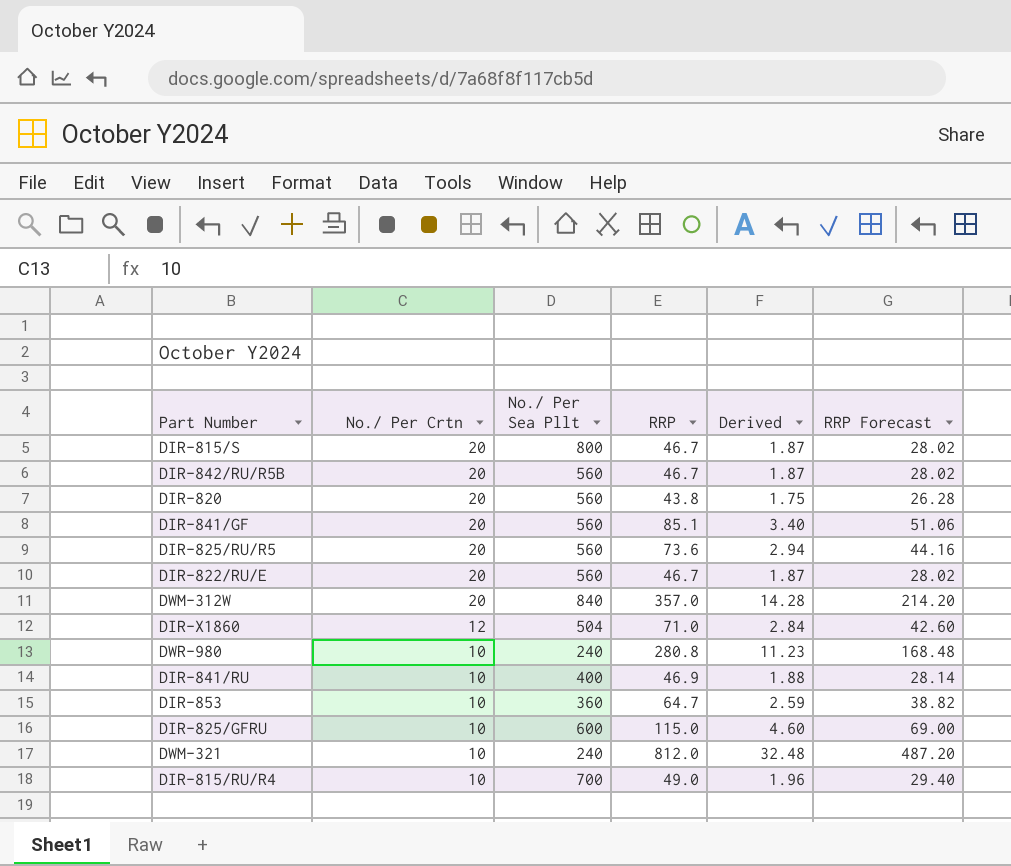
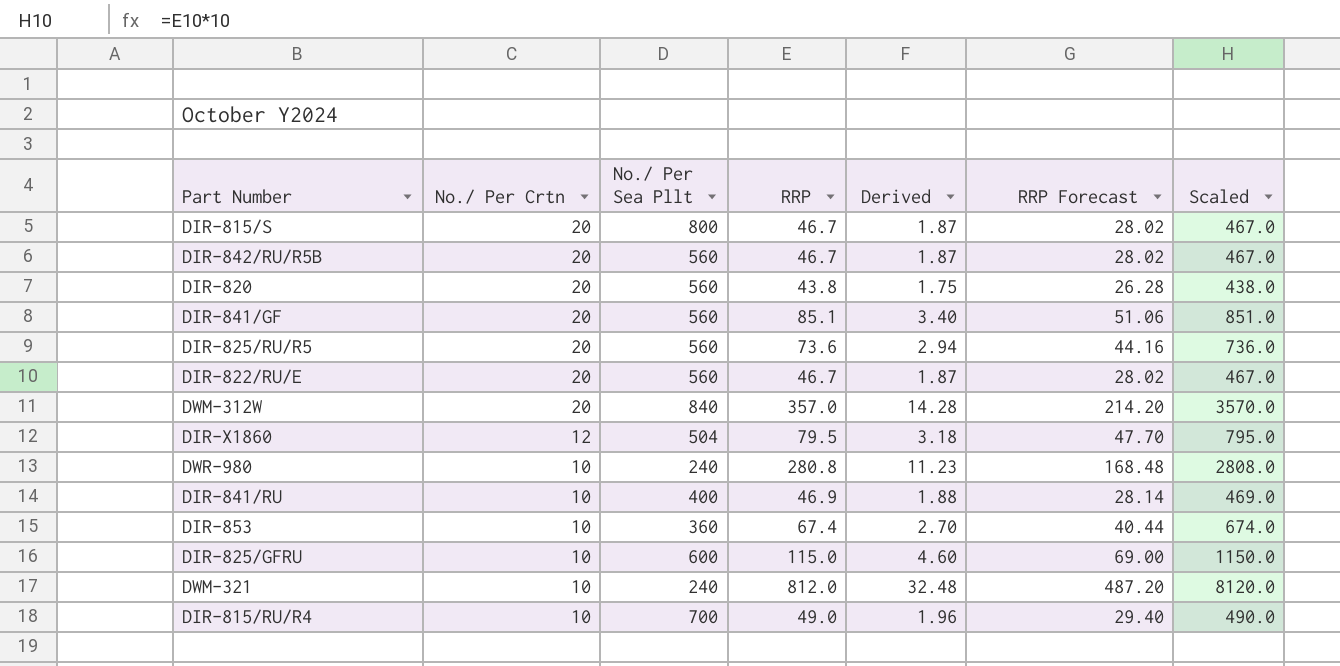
column Scaled | formula: none -> [RRP] * 10
DIR-X1860 | RRP: 71.0 -> 79.5
DIR-X1860 | Derived: 2.84 -> 3.18
DIR-X1860 | RRP Forecast: 42.60 -> 47.70
DIR-853 | RRP: 64.7 -> 67.4
DIR-853 | Derived: 2.59 -> 2.70
DIR-853 | RRP Forecast: 38.82 -> 40.44

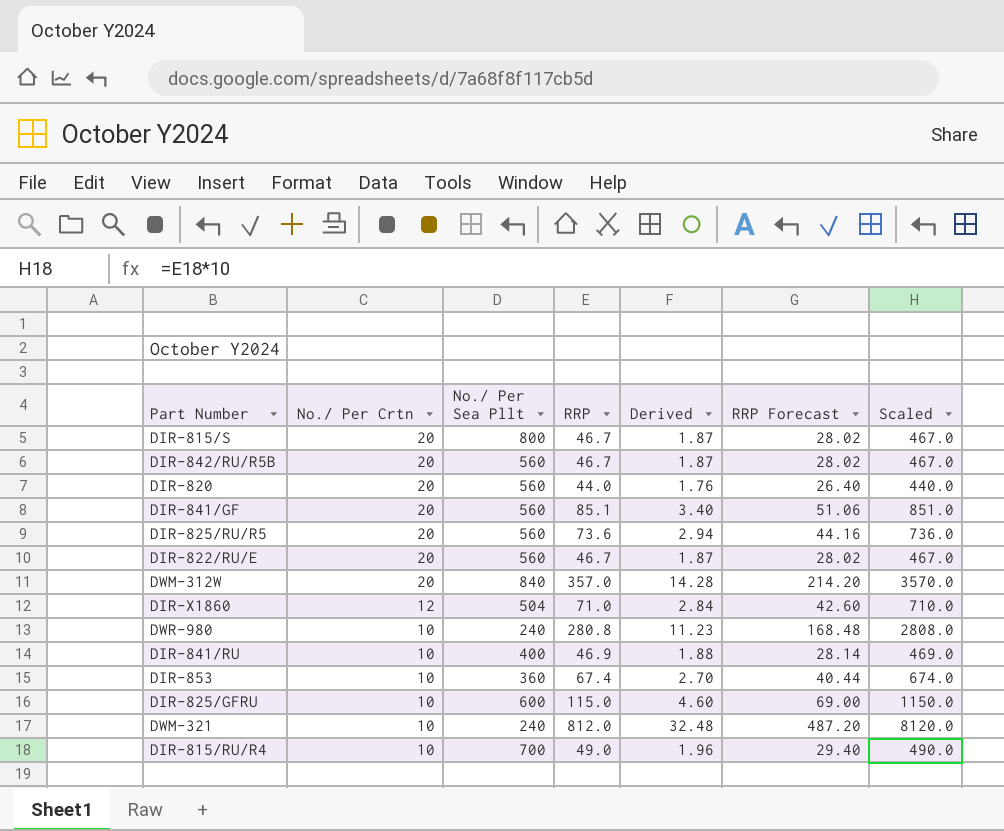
DIR-820 | RRP: 43.8 -> 44.0
DIR-820 | Derived: 1.75 -> 1.76
DIR-820 | RRP Forecast: 26.28 -> 26.40
DIR-820 | Scaled: 438.0 -> 440.0
DIR-X1860 | RRP: 79.5 -> 71.0
DIR-X1860 | Derived: 3.18 -> 2.84
DIR-X1860 | RRP Forecast: 47.70 -> 42.60
DIR-X1860 | Scaled: 795.0 -> 710.0

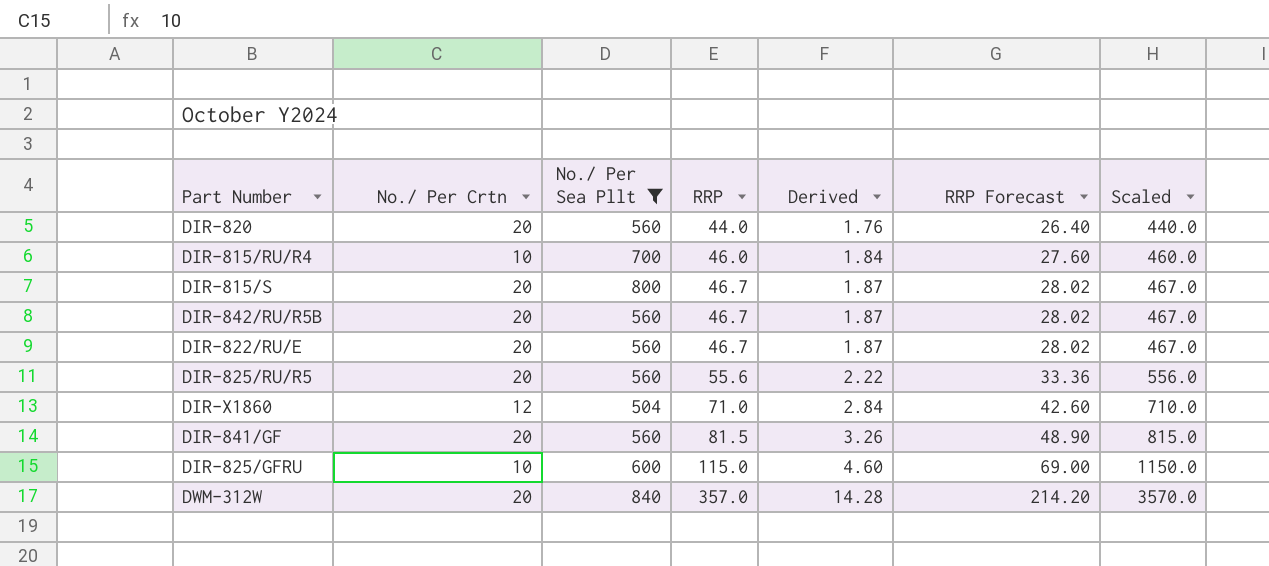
filter: none -> No./ Per Sea Pllt >= 504
row order: No./ Per Crtn descending -> RRP ascending
DIR-815/RU/R4 | RRP: 49.0 -> 46.0
DIR-815/RU/R4 | Derived: 1.96 -> 1.84
DIR-815/RU/R4 | RRP Forecast: 29.40 -> 27.60
DIR-815/RU/R4 | Scaled: 490.0 -> 460.0
DIR-825/RU/R5 | RRP: 73.6 -> 55.6
DIR-825/RU/R5 | Derived: 2.94 -> 2.22
DIR-825/RU/R5 | RRP Forecast: 44.16 -> 33.36
DIR-825/RU/R5 | Scaled: 736.0 -> 556.0
DIR-841/GF | RRP: 85.1 -> 81.5
DIR-841/GF | Derived: 3.40 -> 3.26
DIR-841/GF | RRP Forecast: 51.06 -> 48.90
DIR-841/GF | Scaled: 851.0 -> 815.0

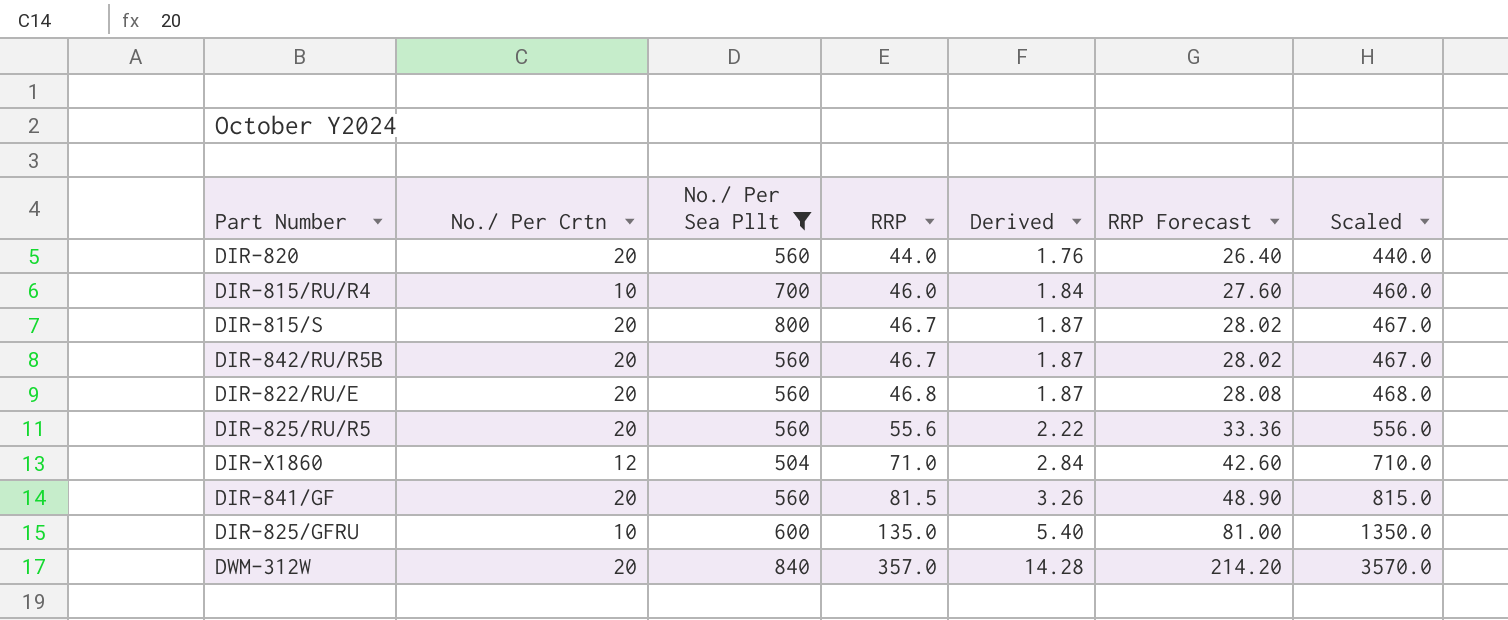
DIR-822/RU/E | RRP: 46.7 -> 46.8
DIR-822/RU/E | RRP Forecast: 28.02 -> 28.08
DIR-822/RU/E | Scaled: 467.0 -> 468.0
DIR-825/GFRU | RRP: 115.0 -> 135.0
DIR-825/GFRU | Derived: 4.60 -> 5.40
DIR-825/GFRU | RRP Forecast: 69.00 -> 81.00
DIR-825/GFRU | Scaled: 1150.0 -> 1350.0

